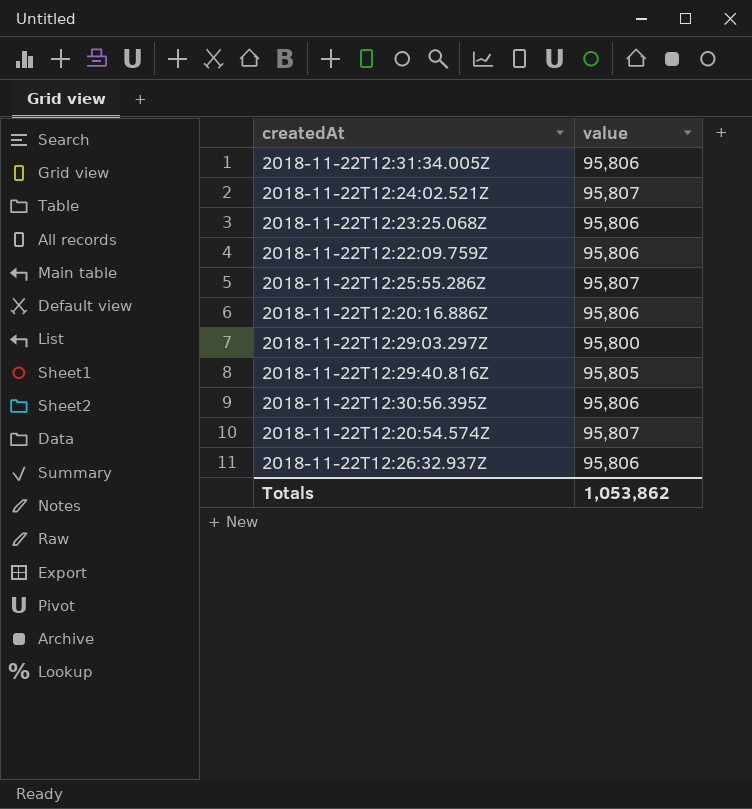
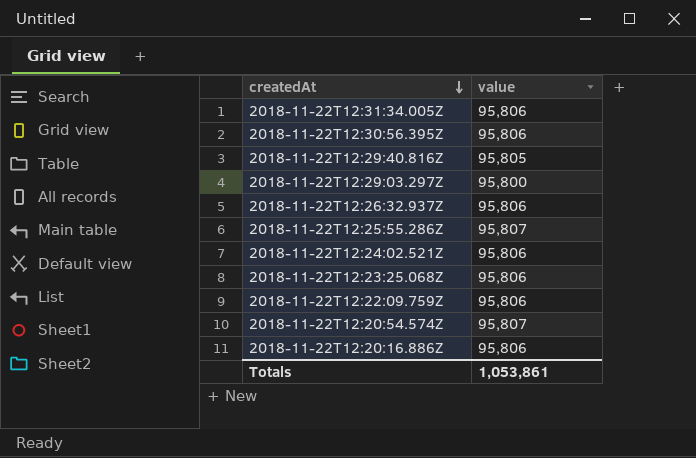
row order: none -> createdAt descending
2018-11-22T12:24:02.521Z | value: 95,807 -> 95,806
Totals | value: 1,053,862 -> 1,053,861

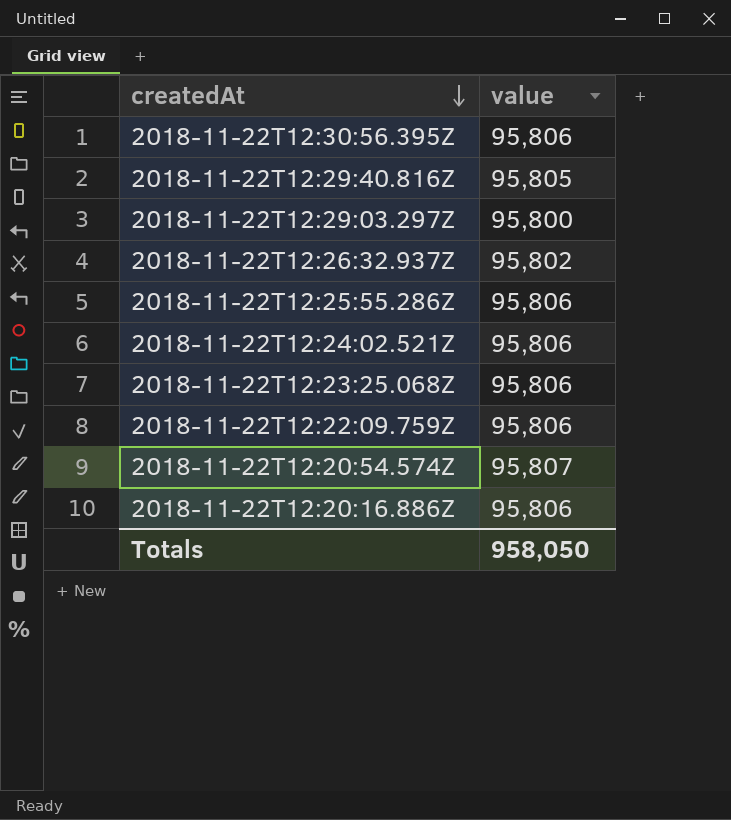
row 2018-11-22T12:31:34.005Z: 95,806 -> none
2018-11-22T12:26:32.937Z | value: 95,806 -> 95,802
2018-11-22T12:25:55.286Z | value: 95,807 -> 95,806
Totals | value: 1,053,861 -> 958,050

